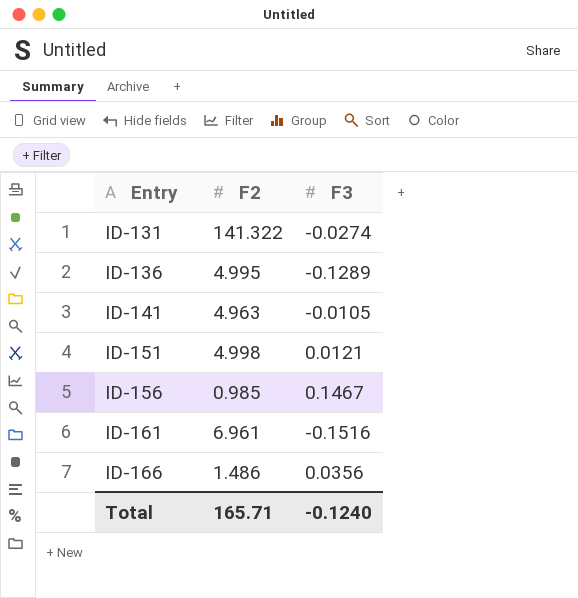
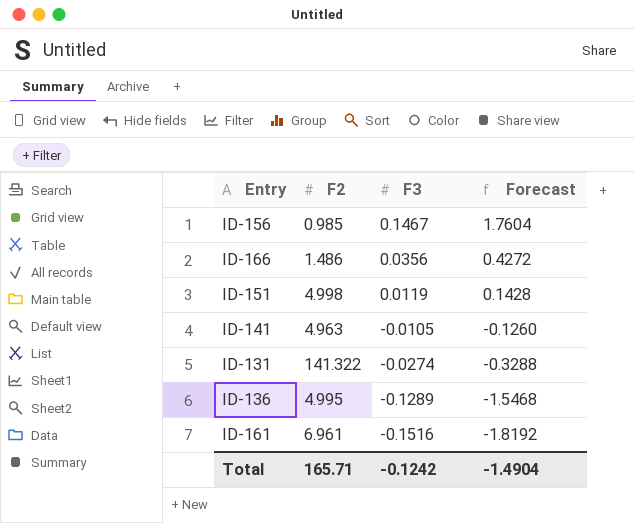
row order: Entry ascending -> F3 descending
column Forecast | formula: none -> [F3] * 12
ID-151 | F3: 0.0121 -> 0.0119
Total | F3: -0.1240 -> -0.1242

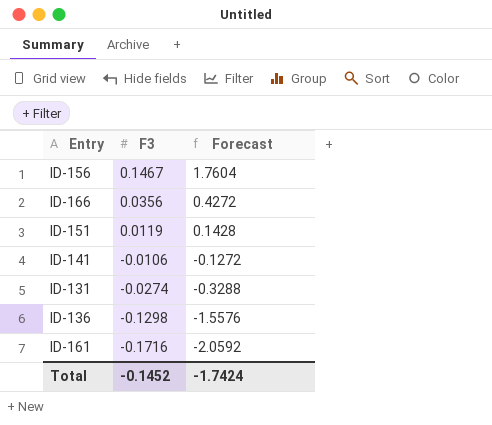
column F2 | position: 2 -> none
ID-141 | F3: -0.0105 -> -0.0106
ID-141 | Forecast: -0.1260 -> -0.1272
ID-136 | F3: -0.1289 -> -0.1298
ID-136 | Forecast: -1.5468 -> -1.5576
ID-161 | F3: -0.1516 -> -0.1716
ID-161 | Forecast: -1.8192 -> -2.0592
Total | F3: -0.1242 -> -0.1452
Total | Forecast: -1.4904 -> -1.7424

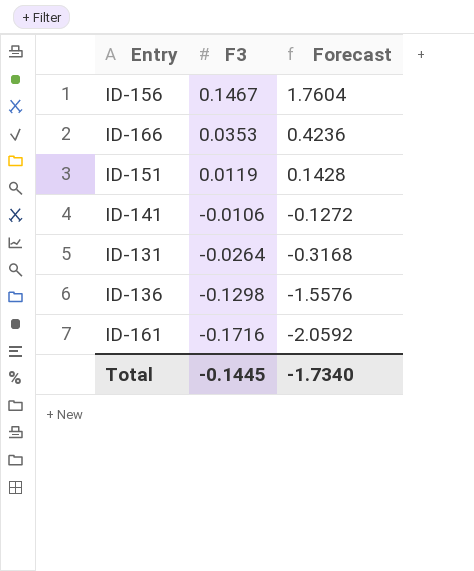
ID-166 | F3: 0.0356 -> 0.0353
ID-166 | Forecast: 0.4272 -> 0.4236
ID-131 | F3: -0.0274 -> -0.0264
ID-131 | Forecast: -0.3288 -> -0.3168
Total | F3: -0.1452 -> -0.1445
Total | Forecast: -1.7424 -> -1.7340

